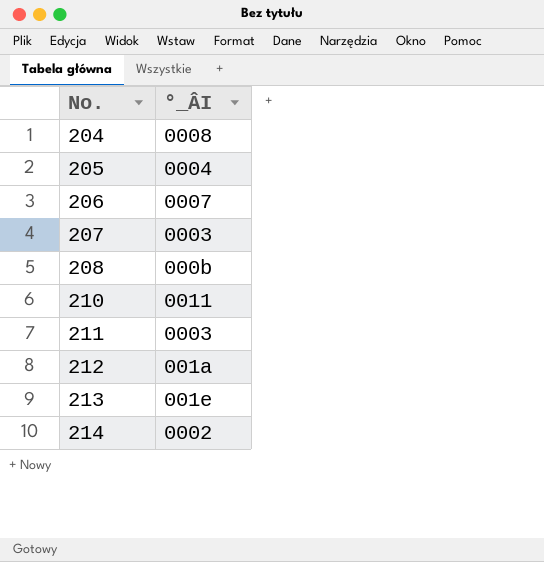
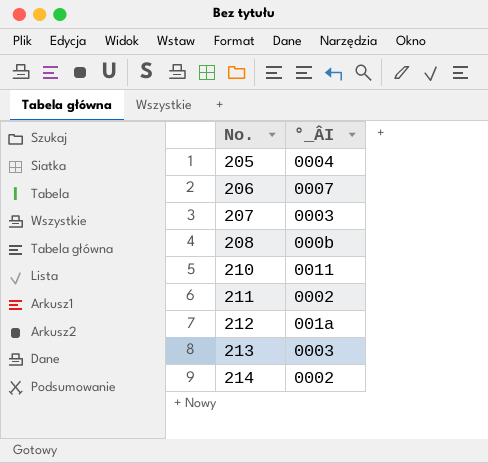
row 204: 0008 -> none
211 | °_ÂI: 0003 -> 0002
213 | °_ÂI: 001e -> 0003

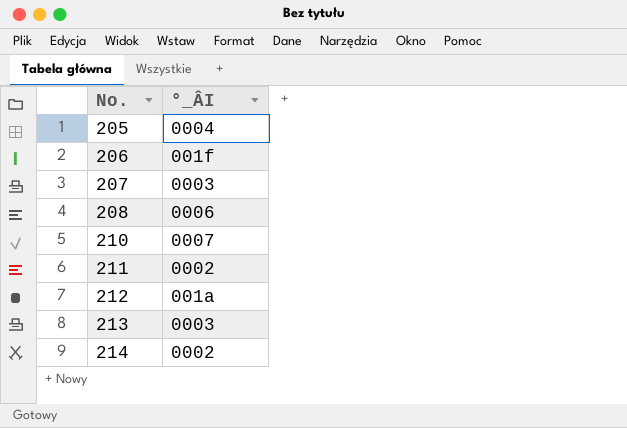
206 | °_ÂI: 0007 -> 001f
208 | °_ÂI: 000b -> 0006
210 | °_ÂI: 0011 -> 0007

